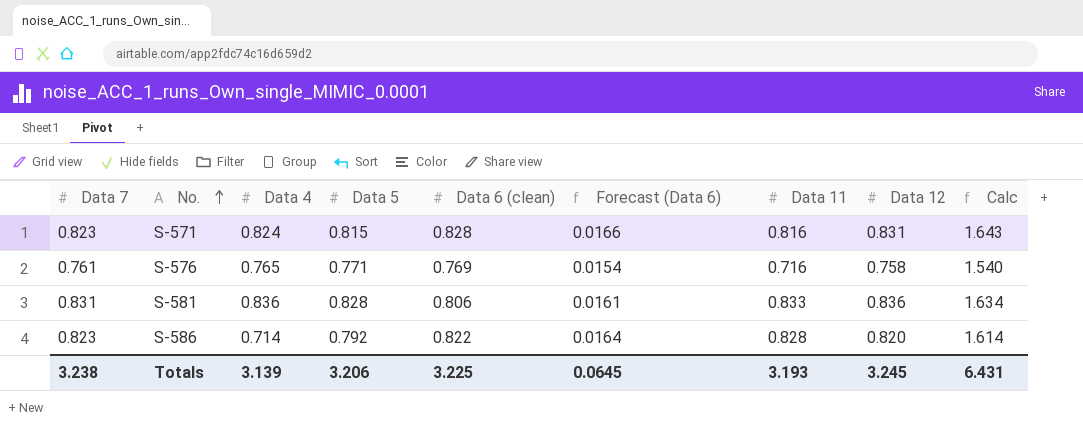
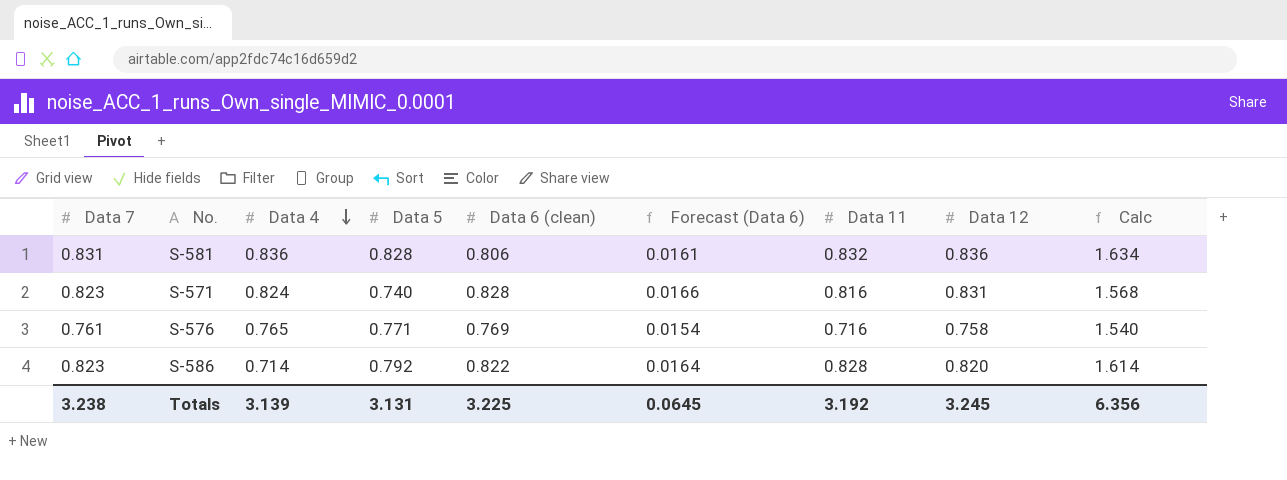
row order: No. ascending -> Data 4 descending
S-581 | Data 11: 0.833 -> 0.832
S-571 | Data 5: 0.815 -> 0.740
S-571 | Calc: 1.643 -> 1.568
Totals | Data 5: 3.206 -> 3.131
Totals | Data 11: 3.193 -> 3.192
Totals | Calc: 6.431 -> 6.356

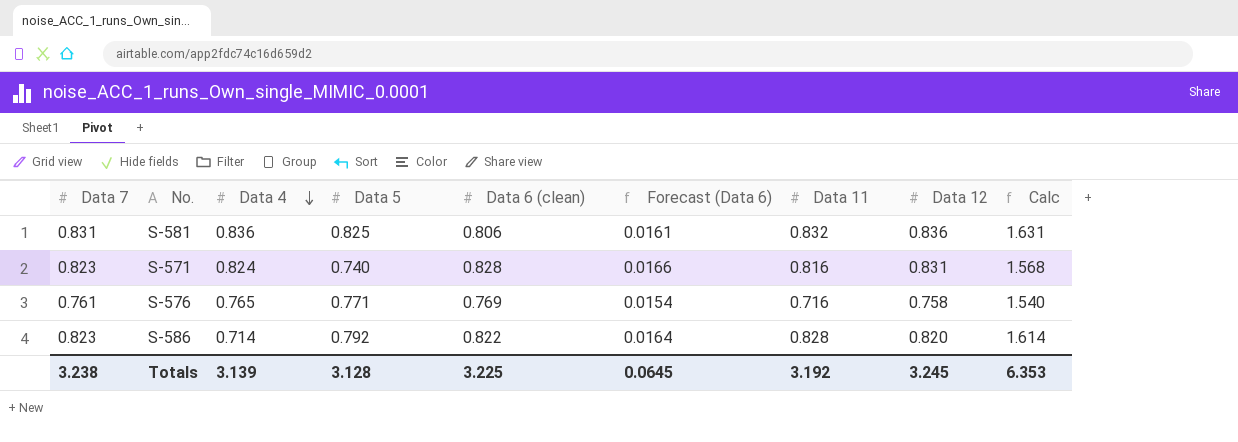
S-581 | Data 5: 0.828 -> 0.825
S-581 | Calc: 1.634 -> 1.631
Totals | Data 5: 3.131 -> 3.128
Totals | Calc: 6.356 -> 6.353

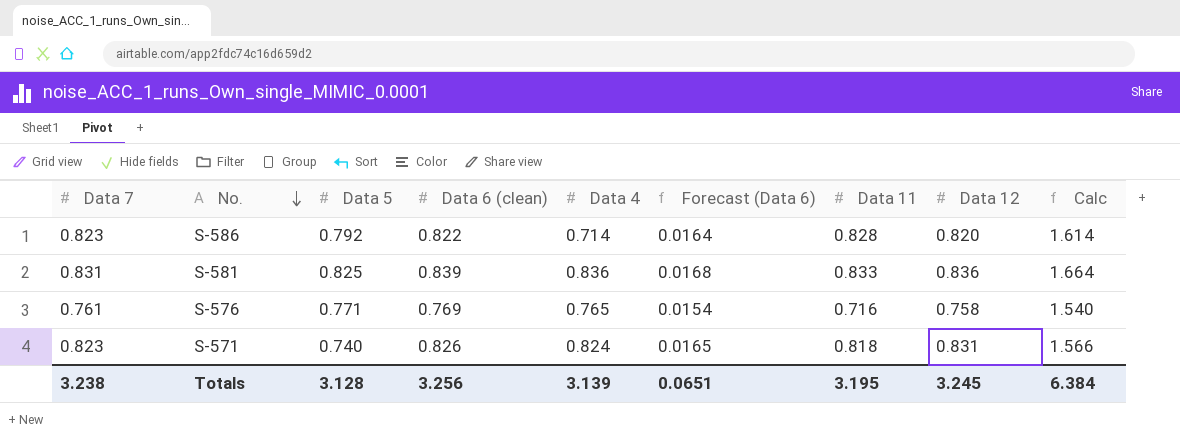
row order: Data 4 descending -> No. descending
column Data 4 | position: 3 -> 5
S-581 | Data 6 (clean): 0.806 -> 0.839
S-581 | Forecast (Data 6): 0.0161 -> 0.0168
S-581 | Data 11: 0.832 -> 0.833
S-581 | Calc: 1.631 -> 1.664
S-571 | Data 6 (clean): 0.828 -> 0.826
S-571 | Forecast (Data 6): 0.0166 -> 0.0165
S-571 | Data 11: 0.816 -> 0.818
S-571 | Calc: 1.568 -> 1.566
Totals | Data 6 (clean): 3.225 -> 3.256
Totals | Forecast (Data 6): 0.0645 -> 0.0651
Totals | Data 11: 3.192 -> 3.195
Totals | Calc: 6.353 -> 6.384

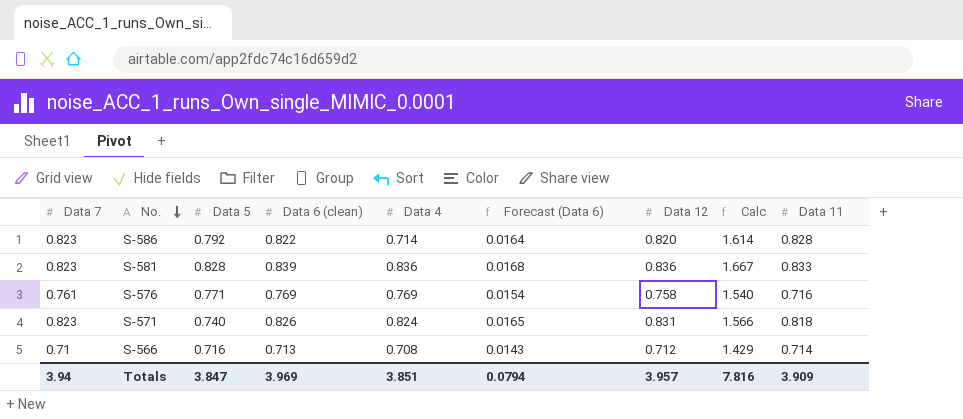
column Data 11 | position: 7 -> 9
S-581 | Data 7: 0.831 -> 0.823
S-581 | Data 5: 0.825 -> 0.828
S-581 | Calc: 1.664 -> 1.667
S-576 | Data 4: 0.765 -> 0.769
row S-566: none -> 0.71 | 0.716 | 0.713 | 0.708 | 0.0143 | 0.712 | 1.429 | 0.714
Totals | Data 7: 3.238 -> 3.94
Totals | Data 5: 3.128 -> 3.847
Totals | Data 6 (clean): 3.256 -> 3.969
Totals | Data 4: 3.139 -> 3.851
Totals | Forecast (Data 6): 0.0651 -> 0.0794
Totals | Data 12: 3.245 -> 3.957
Totals | Calc: 6.384 -> 7.816
Totals | Data 11: 3.195 -> 3.909

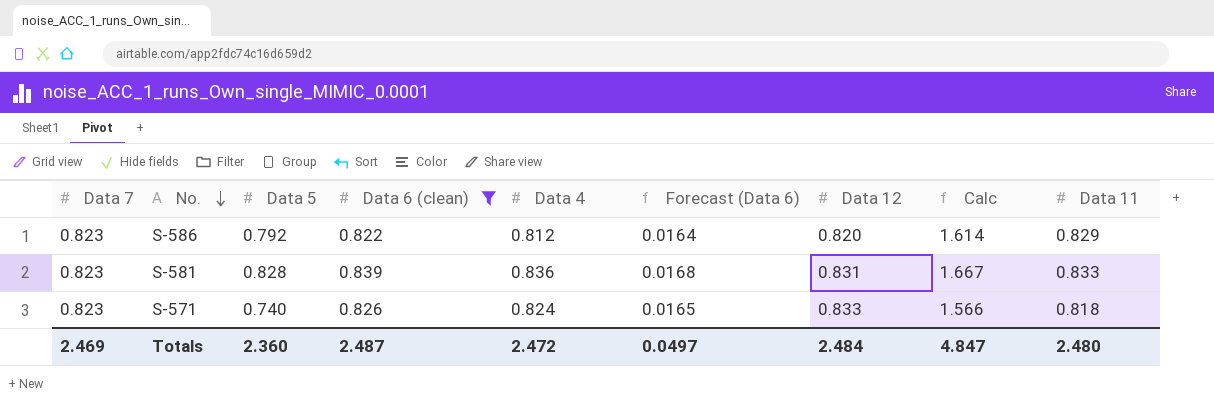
filter: none -> Data 6 (clean) >= 0.822
S-586 | Data 4: 0.714 -> 0.812
S-586 | Data 11: 0.828 -> 0.829
S-581 | Data 12: 0.836 -> 0.831
S-571 | Data 12: 0.831 -> 0.833
Totals | Data 7: 3.94 -> 2.469
Totals | Data 5: 3.847 -> 2.360
Totals | Data 6 (clean): 3.969 -> 2.487
Totals | Data 4: 3.851 -> 2.472
Totals | Forecast (Data 6): 0.0794 -> 0.0497
Totals | Data 12: 3.957 -> 2.484
Totals | Calc: 7.816 -> 4.847
Totals | Data 11: 3.909 -> 2.480

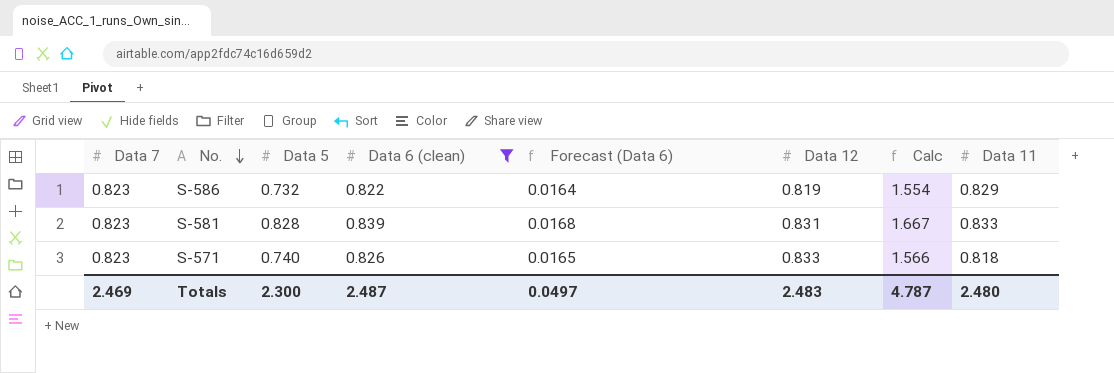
column Data 4 | position: 5 -> none
S-586 | Data 5: 0.792 -> 0.732
S-586 | Data 12: 0.820 -> 0.819
S-586 | Calc: 1.614 -> 1.554
Totals | Data 5: 2.360 -> 2.300
Totals | Data 12: 2.484 -> 2.483
Totals | Calc: 4.847 -> 4.787

